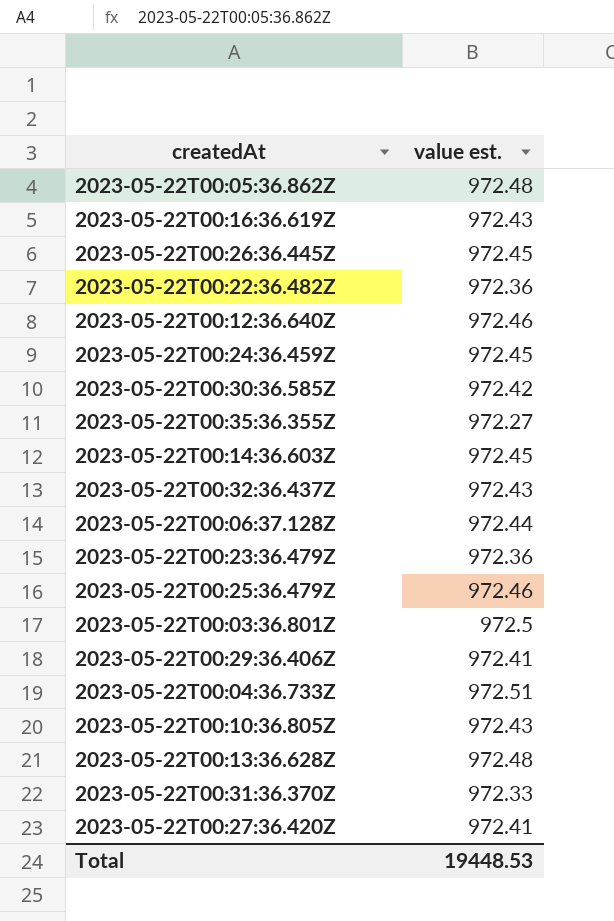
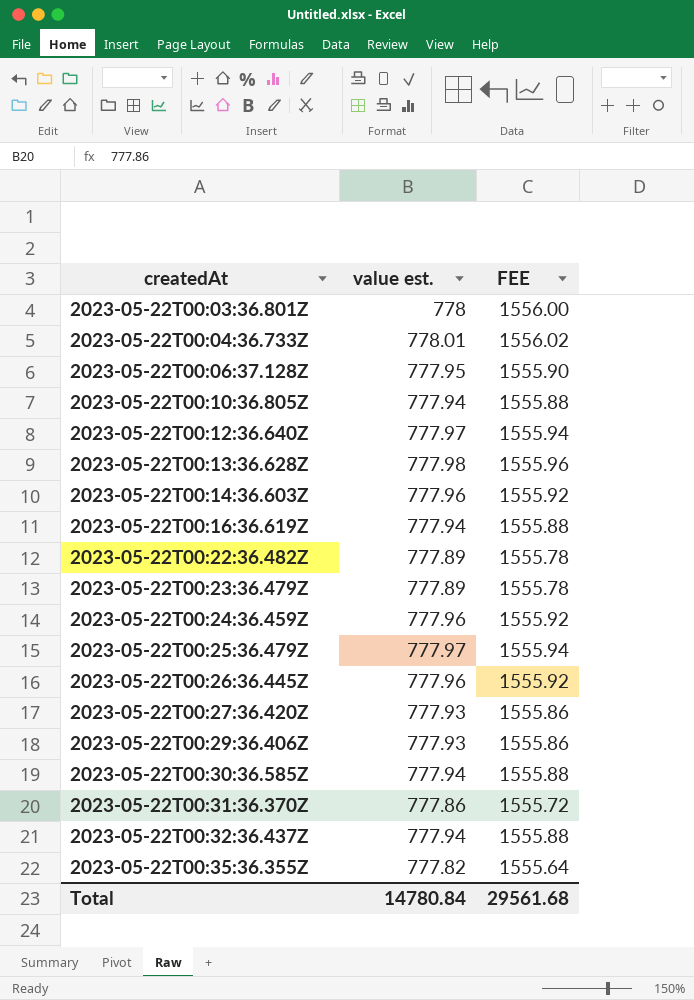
row order: none -> createdAt ascending
column FEE | formula: none -> [value est.] * 2
row 2023-05-22T00:05:36.862Z: 972.48 -> none
2023-05-22T00:03:36.801Z | value est.: 972.5 -> 778
2023-05-22T00:04:36.733Z | value est.: 972.51 -> 778.01
2023-05-22T00:06:37.128Z | value est.: 972.44 -> 777.95
2023-05-22T00:10:36.805Z | value est.: 972.43 -> 777.94
2023-05-22T00:12:36.640Z | value est.: 972.46 -> 777.97
2023-05-22T00:13:36.628Z | value est.: 972.48 -> 777.98
2023-05-22T00:14:36.603Z | value est.: 972.45 -> 777.96
2023-05-22T00:16:36.619Z | value est.: 972.43 -> 777.94
2023-05-22T00:22:36.482Z | value est.: 972.36 -> 777.89
2023-05-22T00:23:36.479Z | value est.: 972.36 -> 777.89
2023-05-22T00:24:36.459Z | value est.: 972.45 -> 777.96
2023-05-22T00:25:36.479Z | value est.: 972.46 -> 777.97
2023-05-22T00:26:36.445Z | value est.: 972.45 -> 777.96
2023-05-22T00:27:36.420Z | value est.: 972.41 -> 777.93
2023-05-22T00:29:36.406Z | value est.: 972.41 -> 777.93
2023-05-22T00:30:36.585Z | value est.: 972.42 -> 777.94
2023-05-22T00:31:36.370Z | value est.: 972.33 -> 777.86
2023-05-22T00:32:36.437Z | value est.: 972.43 -> 777.94
2023-05-22T00:35:36.355Z | value est.: 972.27 -> 777.82
Total | value est.: 19448.53 -> 14780.84

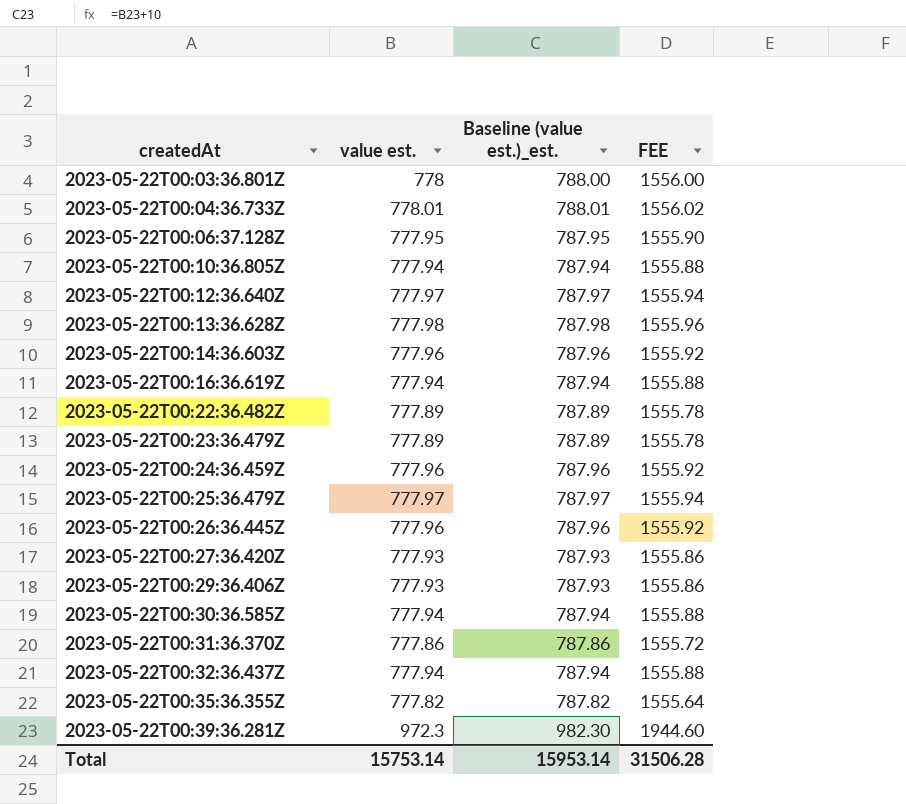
column Baseline (value est.)_est. | formula: none -> [value est.] + 10
row 2023-05-22T00:39:36.281Z: none -> 972.3 | 982.30 | 1944.60
Total | value est.: 14780.84 -> 15753.14
Total | FEE: 29561.68 -> 31506.28

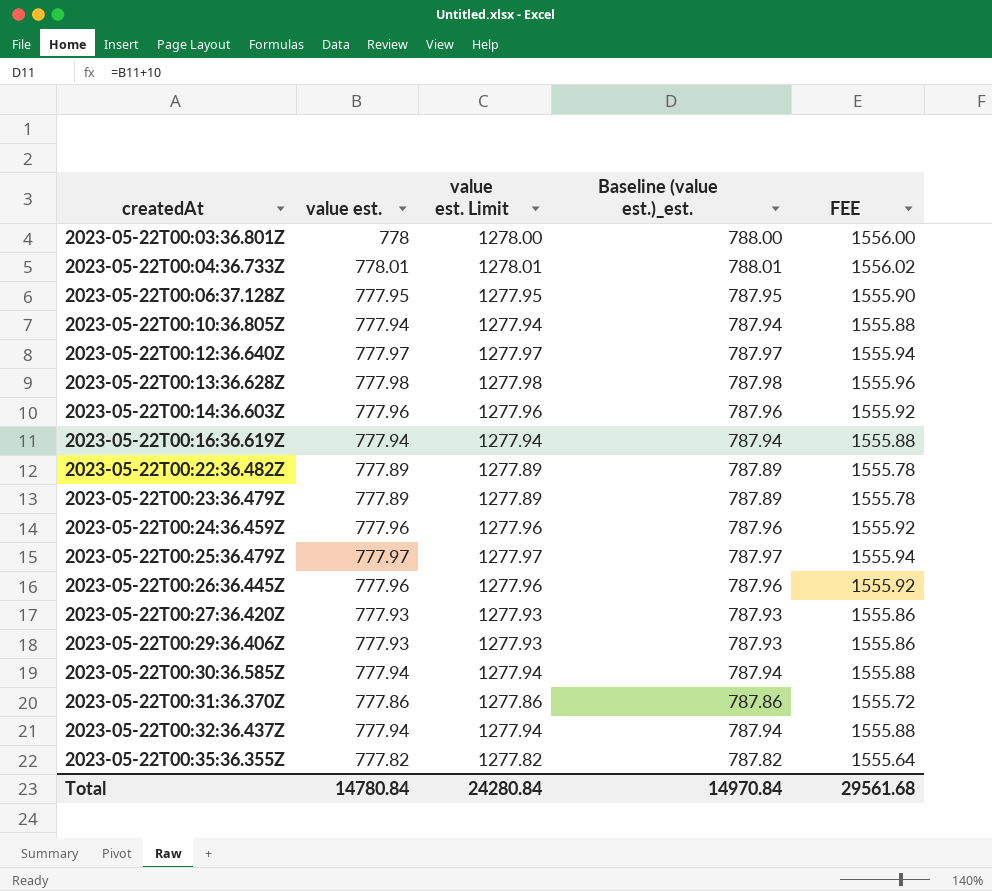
column value est. Limit | formula: none -> [value est.] + 500
row 2023-05-22T00:39:36.281Z: 972.3 | 982.30 | 1944.60 -> none
Total | value est.: 15753.14 -> 14780.84
Total | Baseline (value est.)_est.: 15953.14 -> 14970.84
Total | FEE: 31506.28 -> 29561.68

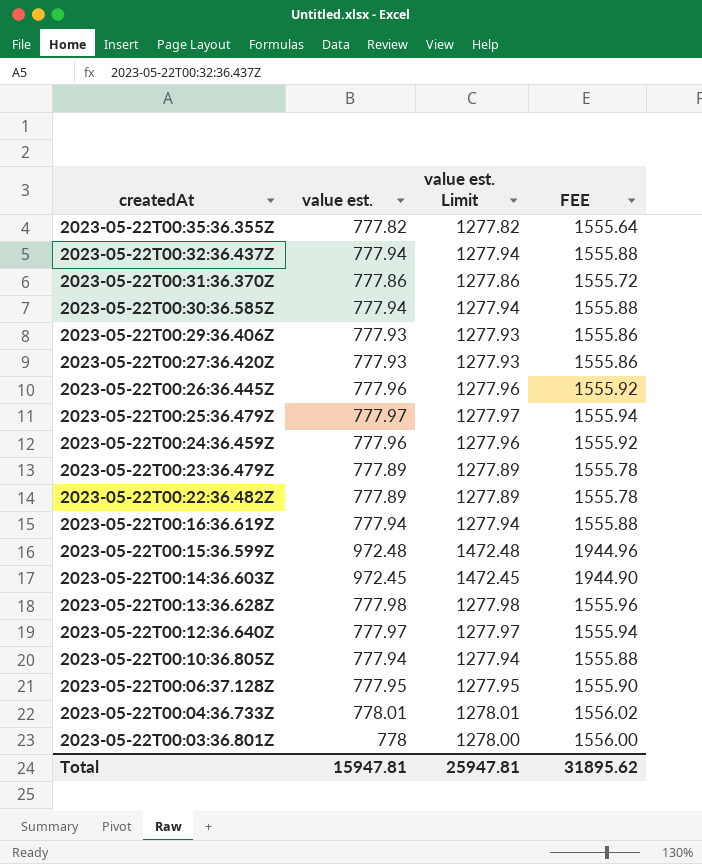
row order: createdAt ascending -> createdAt descending
column Baseline (value est.)_est. | formula: [value est.] + 10 -> none
row 2023-05-22T00:15:36.599Z: none -> 972.48 | 1472.48 | 1944.96
2023-05-22T00:14:36.603Z | value est.: 777.96 -> 972.45
2023-05-22T00:14:36.603Z | value est. Limit: 1277.96 -> 1472.45
2023-05-22T00:14:36.603Z | FEE: 1555.92 -> 1944.90
Total | value est.: 14780.84 -> 15947.81
Total | value est. Limit: 24280.84 -> 25947.81
Total | FEE: 29561.68 -> 31895.62

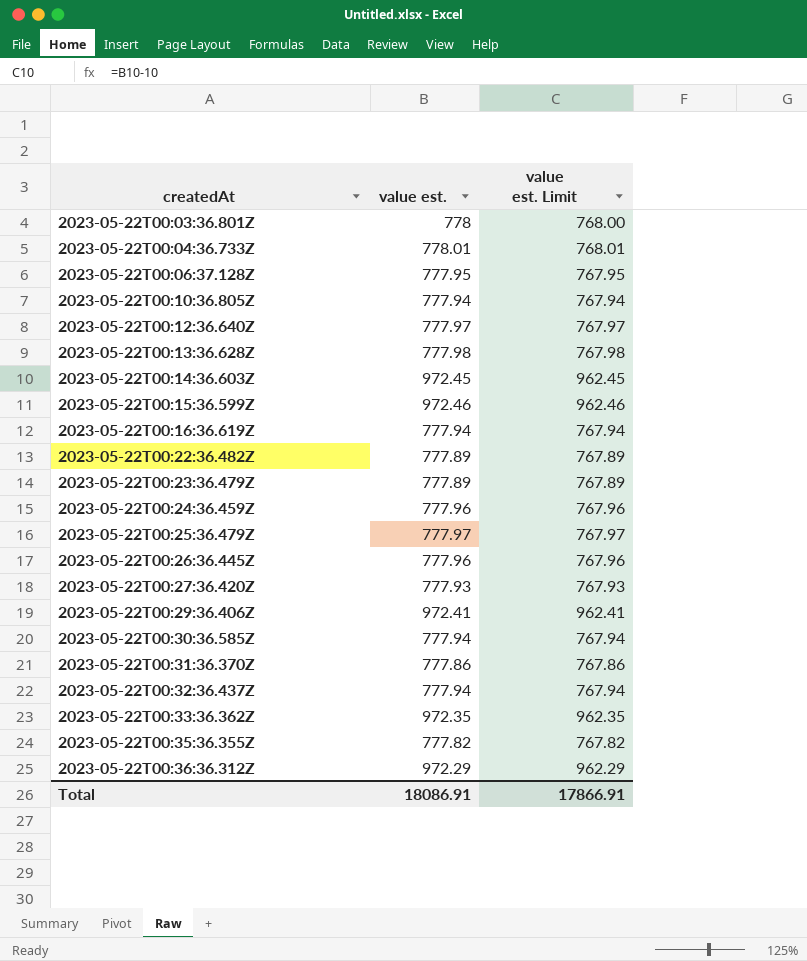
row order: createdAt descending -> createdAt ascending
column FEE | formula: [value est.] * 2 -> none
column value est. Limit | formula: [value est.] + 500 -> [value est.] - 10
2023-05-22T00:15:36.599Z | value est.: 972.48 -> 972.46
2023-05-22T00:29:36.406Z | value est.: 777.93 -> 972.41
row 2023-05-22T00:33:36.362Z: none -> 972.35 | 962.35
row 2023-05-22T00:36:36.312Z: none -> 972.29 | 962.29
Total | value est.: 15947.81 -> 18086.91
Total | value est. Limit: 25947.81 -> 17866.91

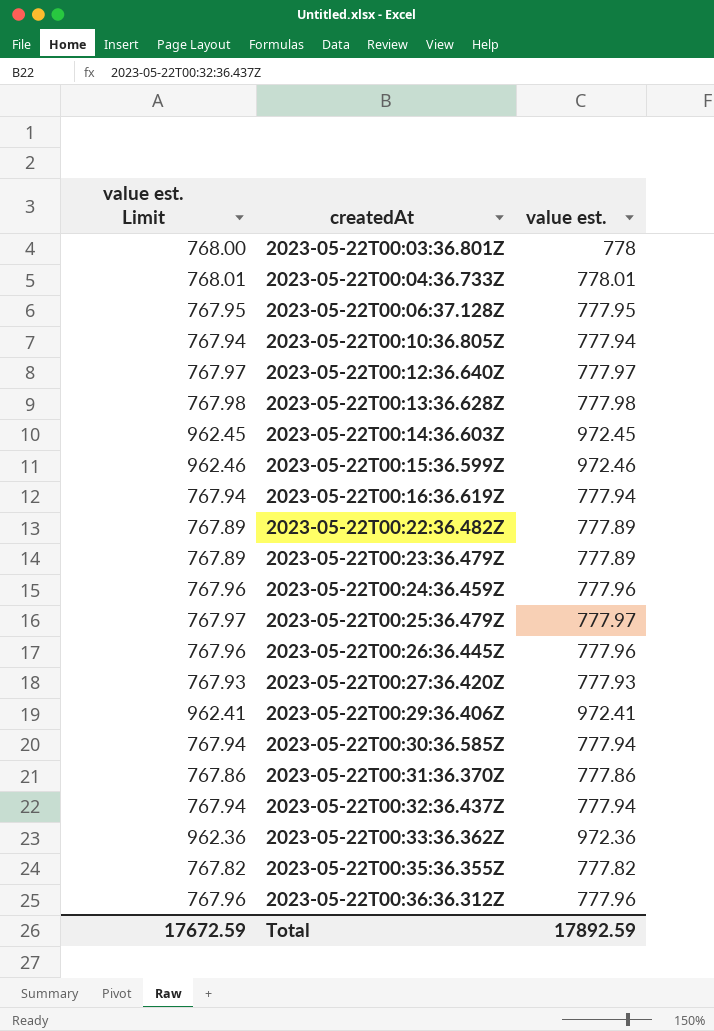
column value est. Limit | position: 3 -> 1
2023-05-22T00:33:36.362Z | value est. Limit: 962.35 -> 962.36
2023-05-22T00:33:36.362Z | value est.: 972.35 -> 972.36
2023-05-22T00:36:36.312Z | value est. Limit: 962.29 -> 767.96
2023-05-22T00:36:36.312Z | value est.: 972.29 -> 777.96
Total | value est. Limit: 17866.91 -> 17672.59
Total | value est.: 18086.91 -> 17892.59

